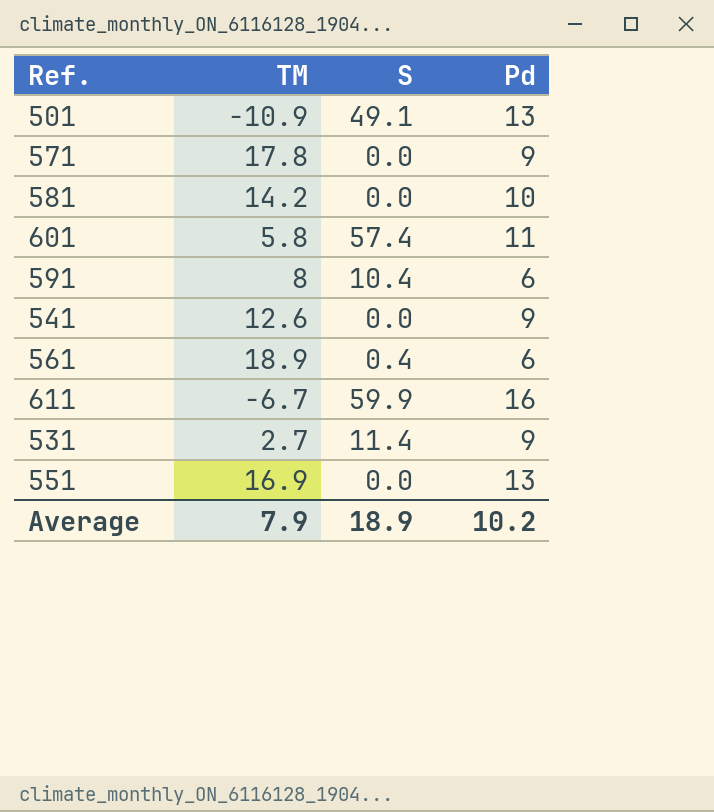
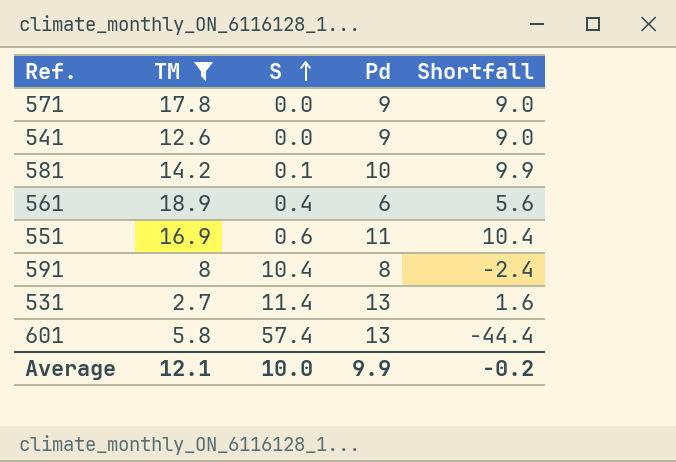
filter: none -> TM >= 2.7
row order: none -> S ascending
column Shortfall | formula: none -> [Pd] - [S]
581 | S: 0.0 -> 0.1
551 | S: 0.0 -> 0.6
551 | Pd: 13 -> 11
591 | Pd: 6 -> 8
531 | Pd: 9 -> 13
601 | Pd: 11 -> 13
Average | TM: 7.9 -> 12.1
Average | S: 18.9 -> 10.0
Average | Pd: 10.2 -> 9.9

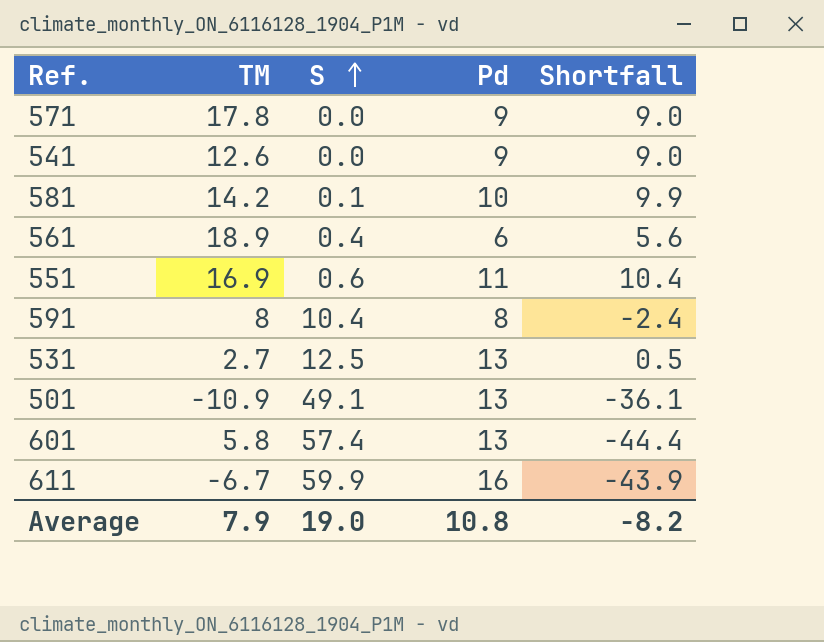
filter: TM >= 2.7 -> none
531 | S: 11.4 -> 12.5
531 | Shortfall: 1.6 -> 0.5
Average | TM: 12.1 -> 7.9
Average | S: 10.0 -> 19.0
Average | Pd: 9.9 -> 10.8
Average | Shortfall: -0.2 -> -8.2

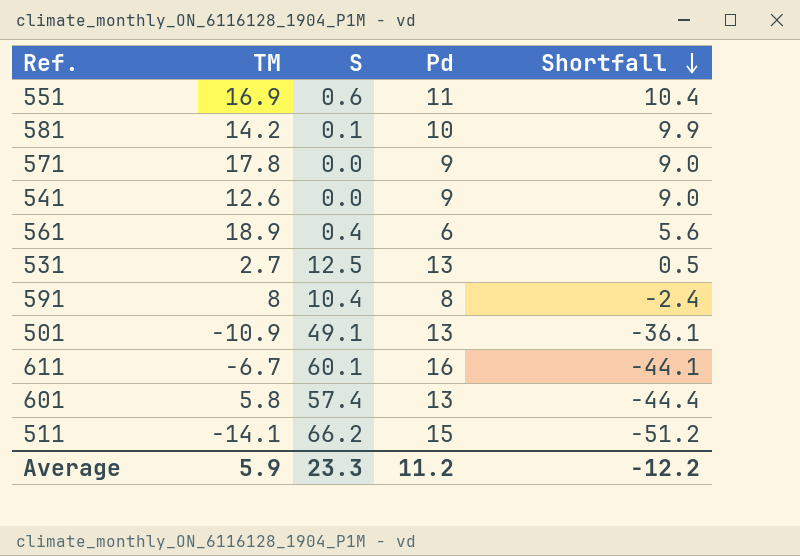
row order: S ascending -> Shortfall descending
611 | S: 59.9 -> 60.1
611 | Shortfall: -43.9 -> -44.1
row 511: none -> -14.1 | 66.2 | 15 | -51.2
Average | TM: 7.9 -> 5.9
Average | S: 19.0 -> 23.3
Average | Pd: 10.8 -> 11.2
Average | Shortfall: -8.2 -> -12.2

